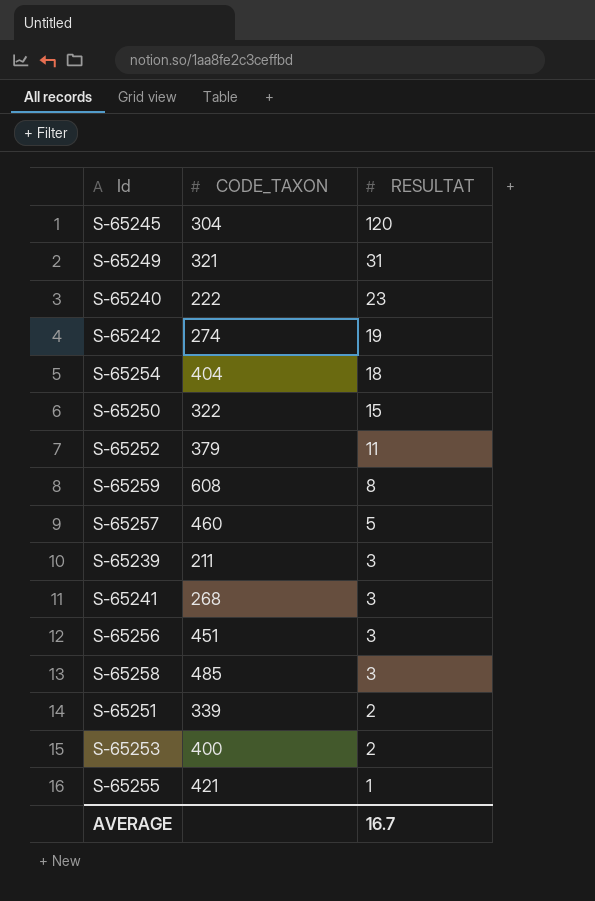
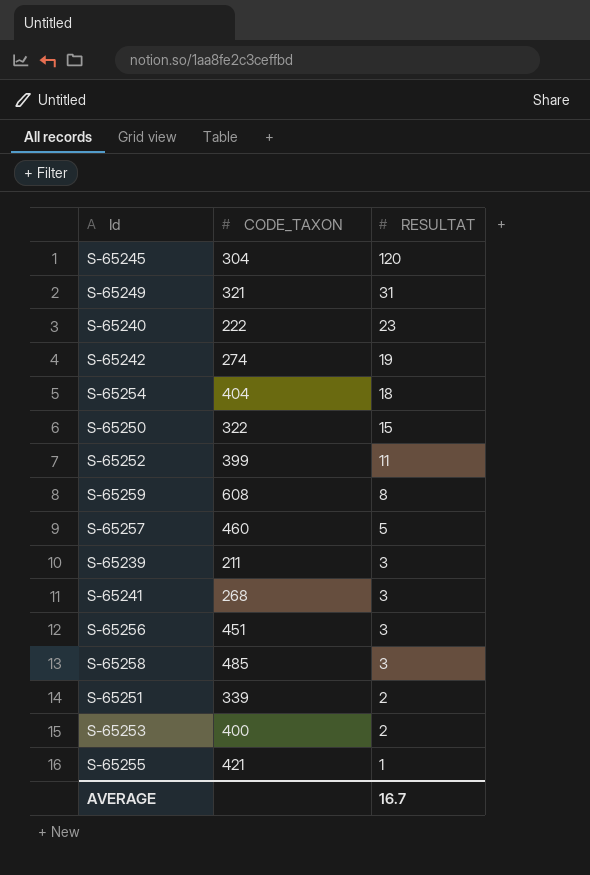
S-65252 | CODE_TAXON: 379 -> 399

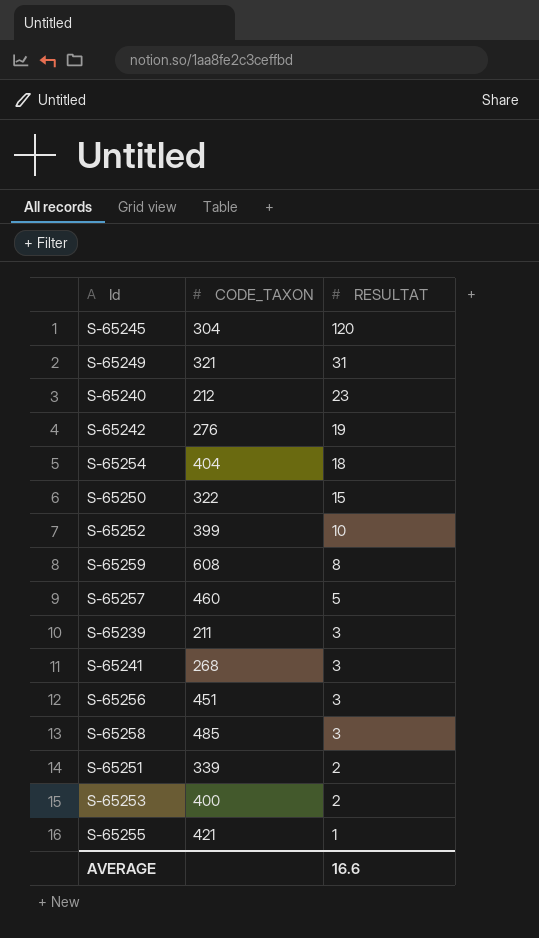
S-65240 | CODE_TAXON: 222 -> 212
S-65242 | CODE_TAXON: 274 -> 276
S-65252 | RESULTAT: 11 -> 10
AVERAGE | RESULTAT: 16.7 -> 16.6

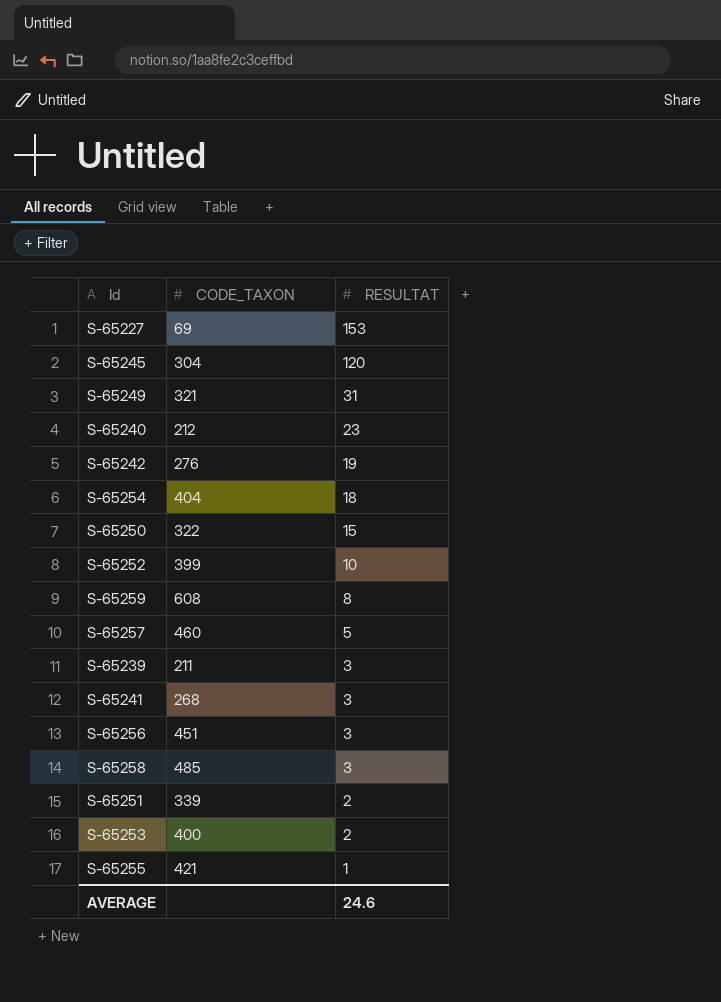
row S-65227: none -> 69 | 153
AVERAGE | RESULTAT: 16.6 -> 24.6

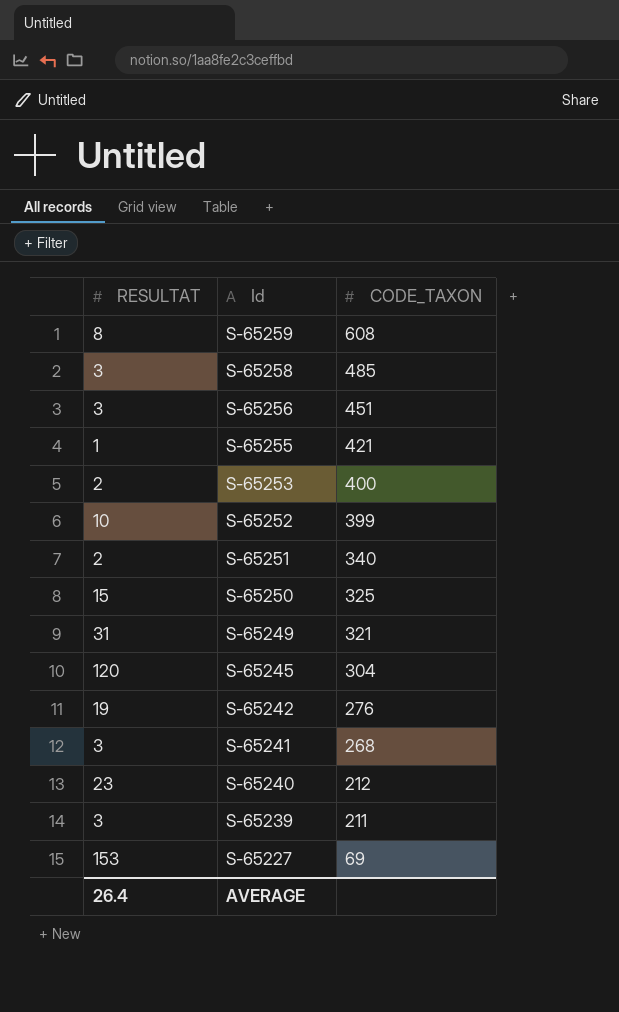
row order: RESULTAT descending -> Id descending
column RESULTAT | position: 3 -> 1
row S-65254: 404 | 18 -> none
row S-65257: 460 | 5 -> none
S-65251 | CODE_TAXON: 339 -> 340
S-65250 | CODE_TAXON: 322 -> 325
AVERAGE | RESULTAT: 24.6 -> 26.4

